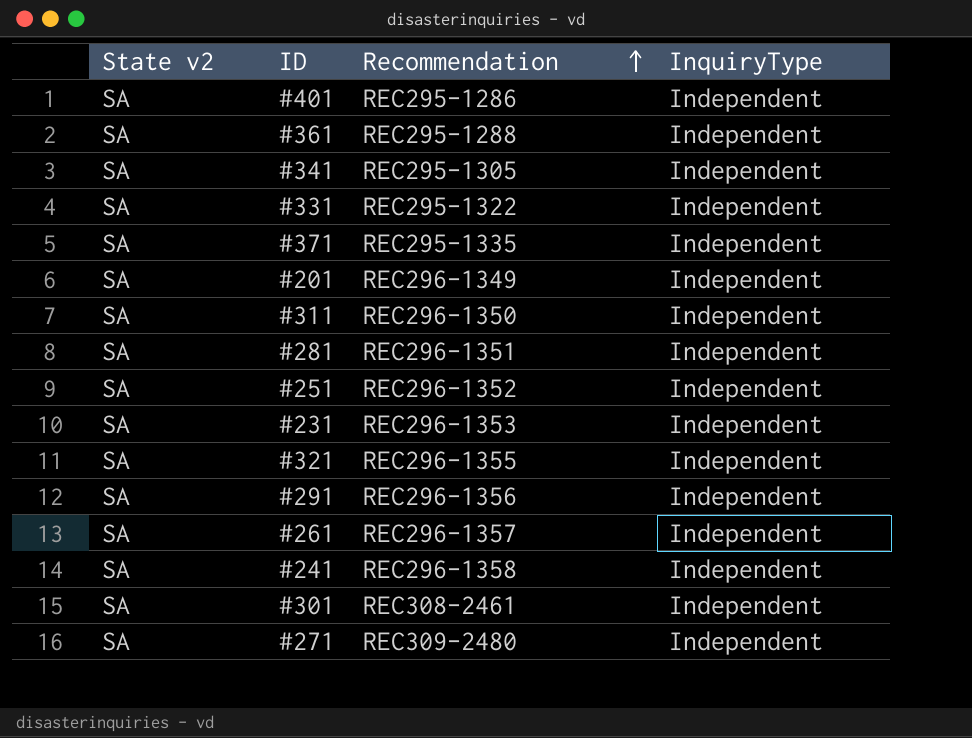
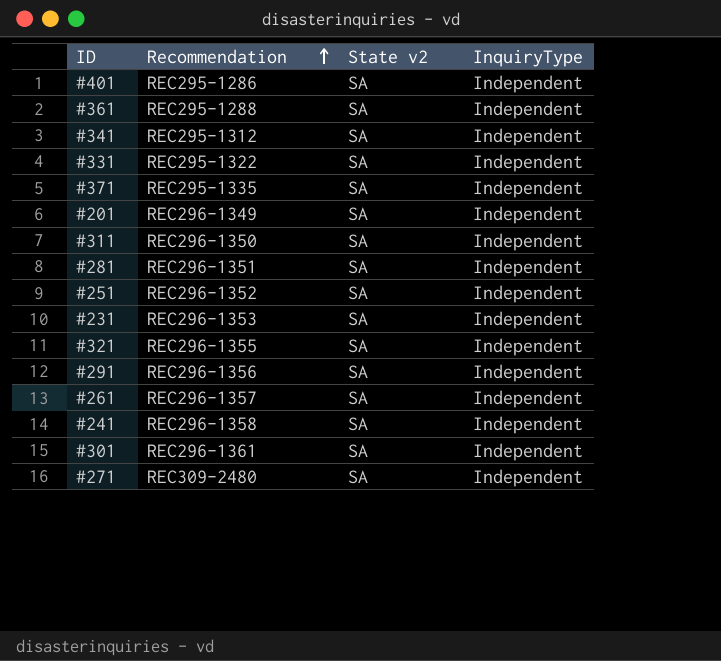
column State v2 | position: 1 -> 3
#341 | Recommendation: REC295-1305 -> REC295-1312
#301 | Recommendation: REC308-2461 -> REC296-1361

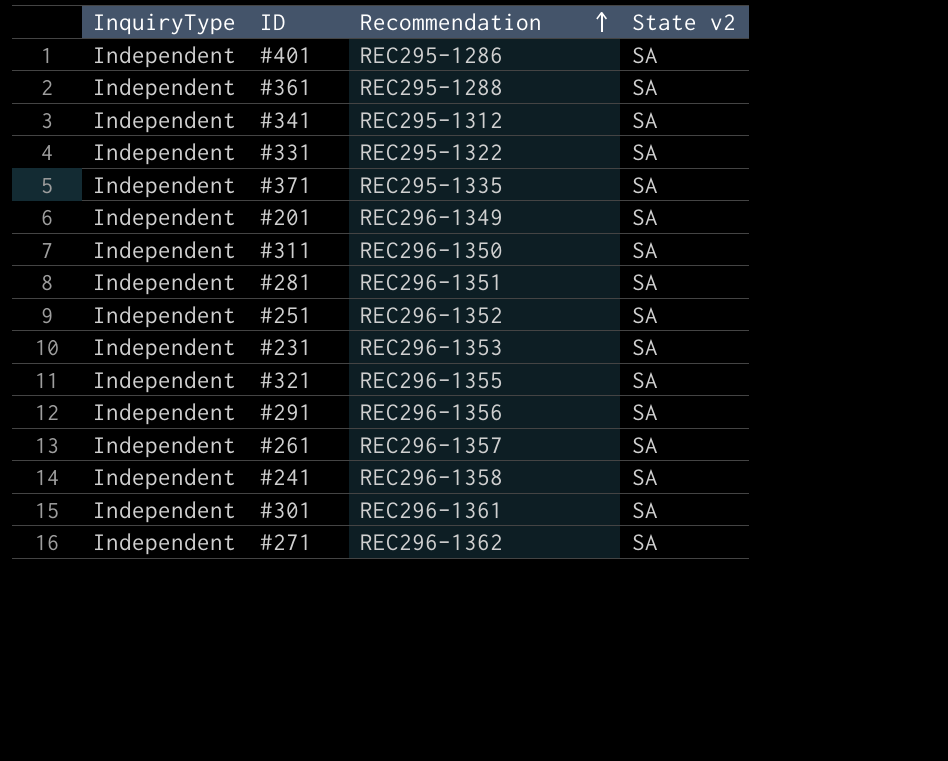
column InquiryType | position: 4 -> 1
#271 | Recommendation: REC309-2480 -> REC296-1362

